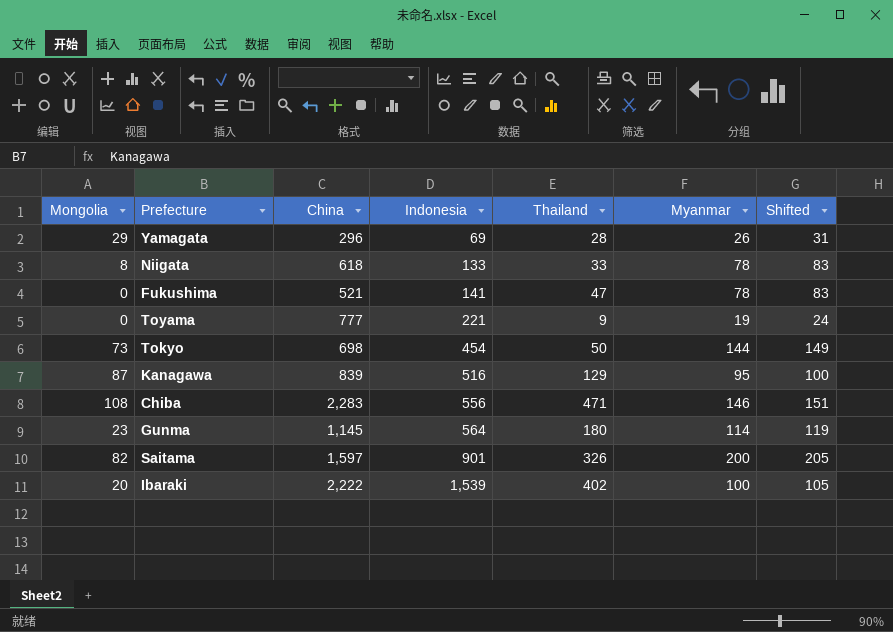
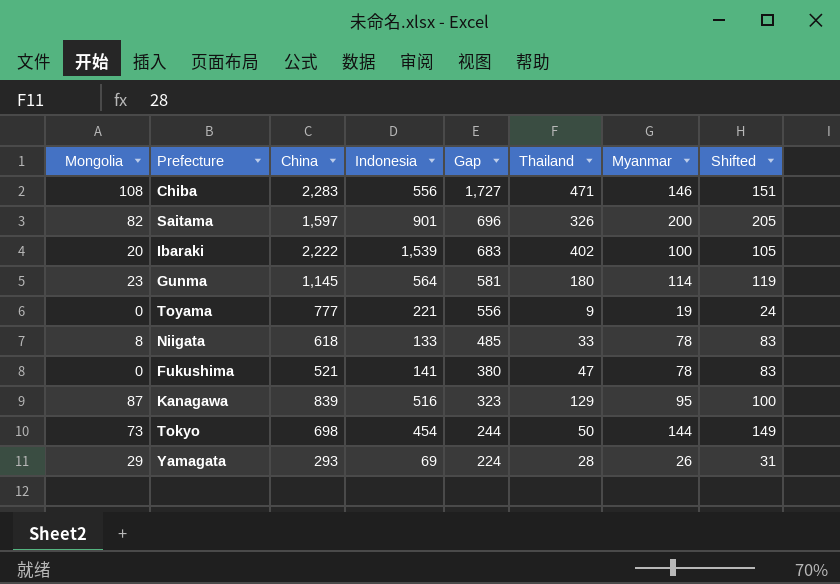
row order: Indonesia ascending -> Gap descending
column Gap | formula: none -> [China] - [Indonesia]
Yamagata | China: 296 -> 293

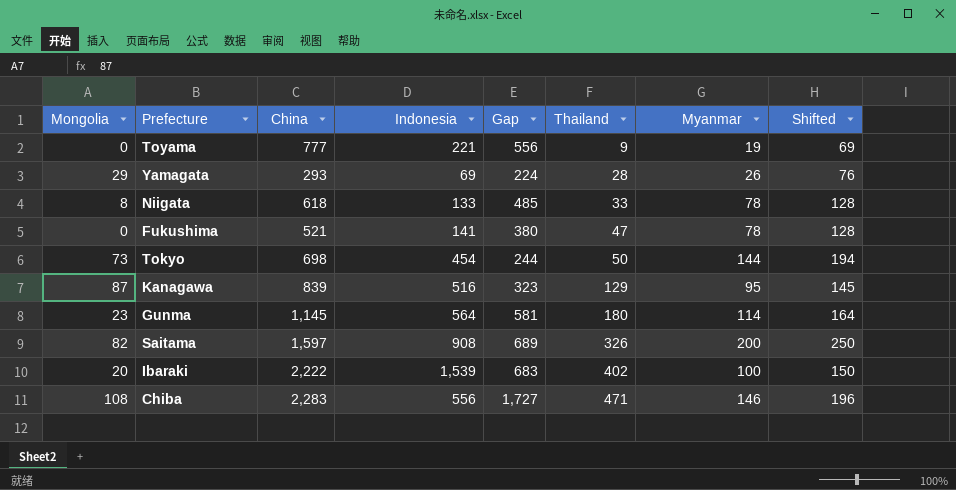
row order: Gap descending -> Thailand ascending
column Shifted | formula: [Myanmar] + 5 -> [Myanmar] + 50
Saitama | Indonesia: 901 -> 908
Saitama | Gap: 696 -> 689

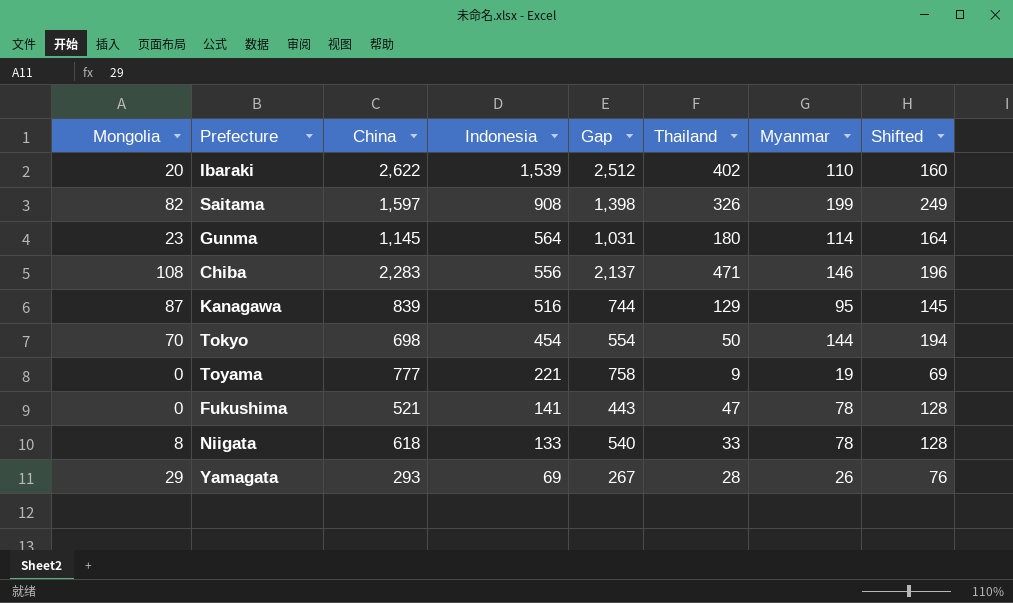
row order: Thailand ascending -> Indonesia descending
column Gap | formula: [China] - [Indonesia] -> [China] - [Myanmar]
Ibaraki | China: 2,222 -> 2,622
Ibaraki | Myanmar: 100 -> 110
Ibaraki | Shifted: 150 -> 160
Saitama | Myanmar: 200 -> 199
Saitama | Shifted: 250 -> 249
Tokyo | Mongolia: 73 -> 70

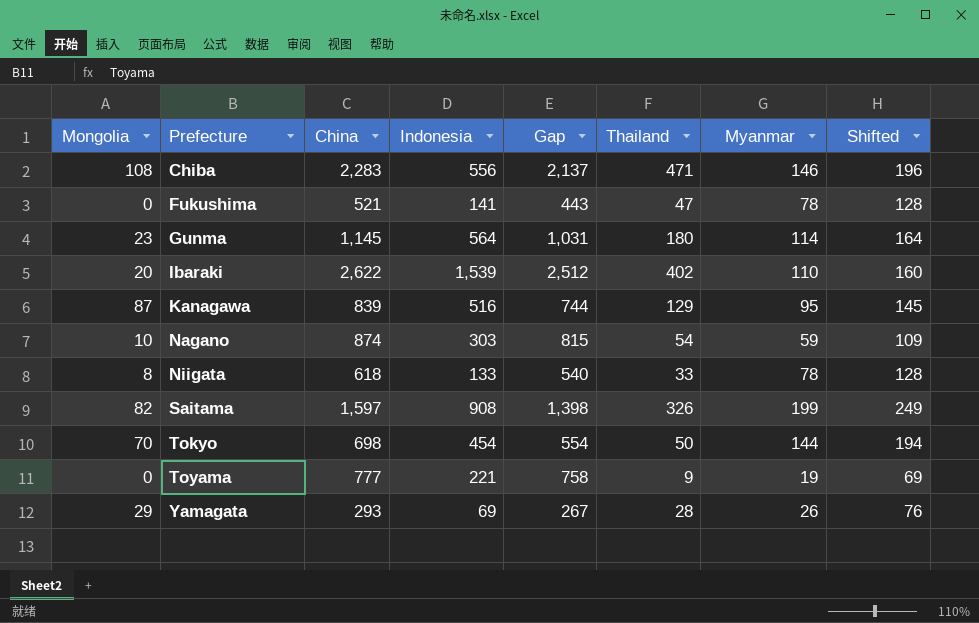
row order: Indonesia descending -> Prefecture ascending
row Nagano: none -> 10 | 874 | 303 | 815 | 54 | 59 | 109

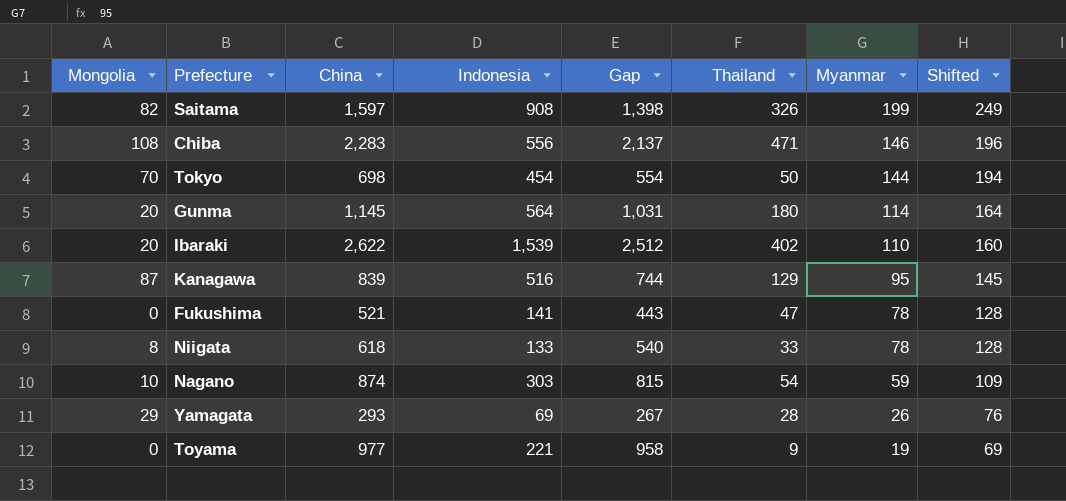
row order: Prefecture ascending -> Myanmar descending
Gunma | Mongolia: 23 -> 20
Toyama | China: 777 -> 977
Toyama | Gap: 758 -> 958

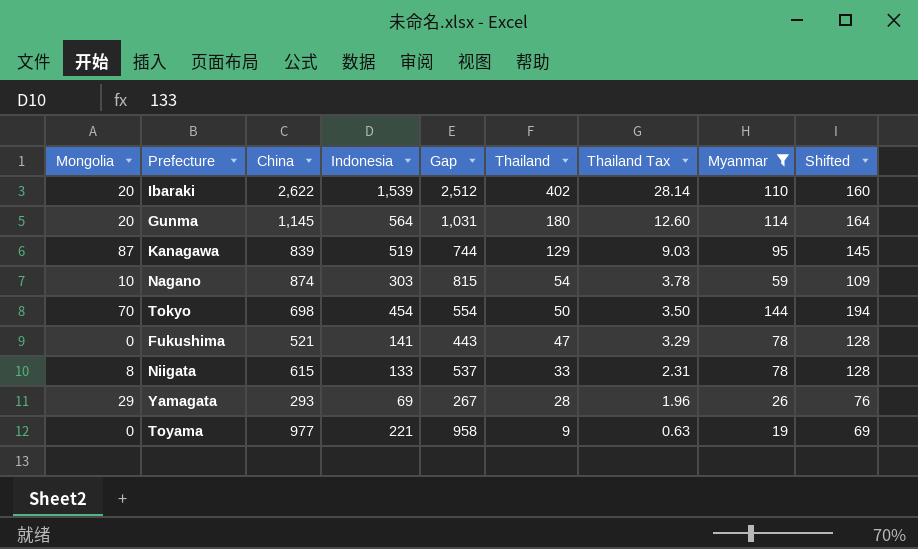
filter: none -> Myanmar <= 144
row order: Myanmar descending -> Thailand descending
column Thailand Tax | formula: none -> [Thailand] * 0.07
Kanagawa | Indonesia: 516 -> 519
Niigata | China: 618 -> 615
Niigata | Gap: 540 -> 537

